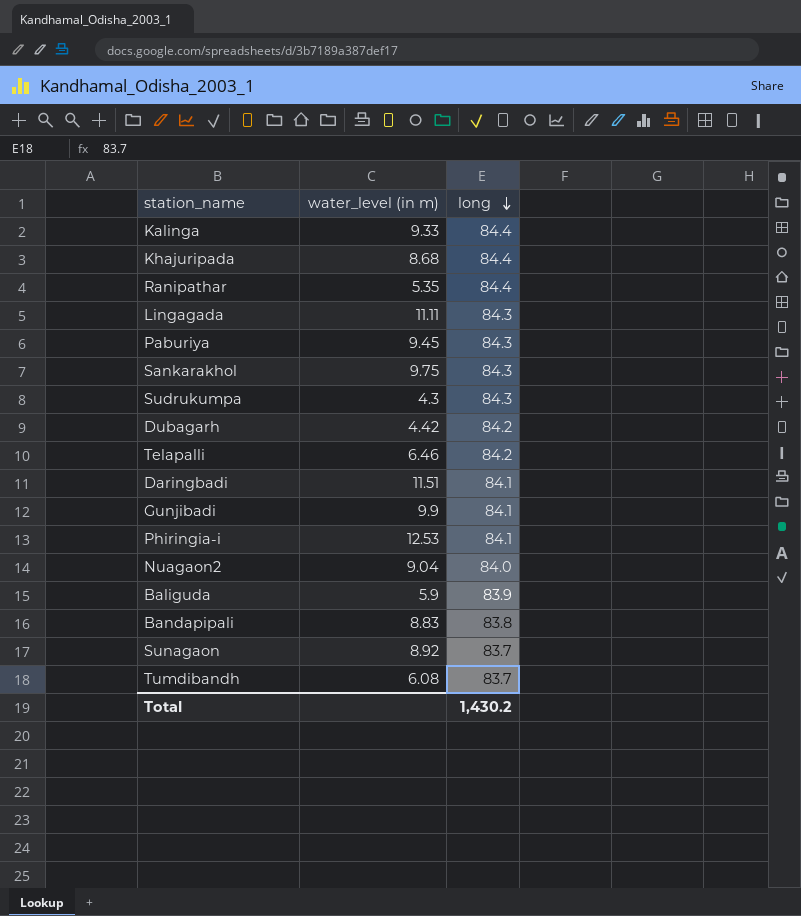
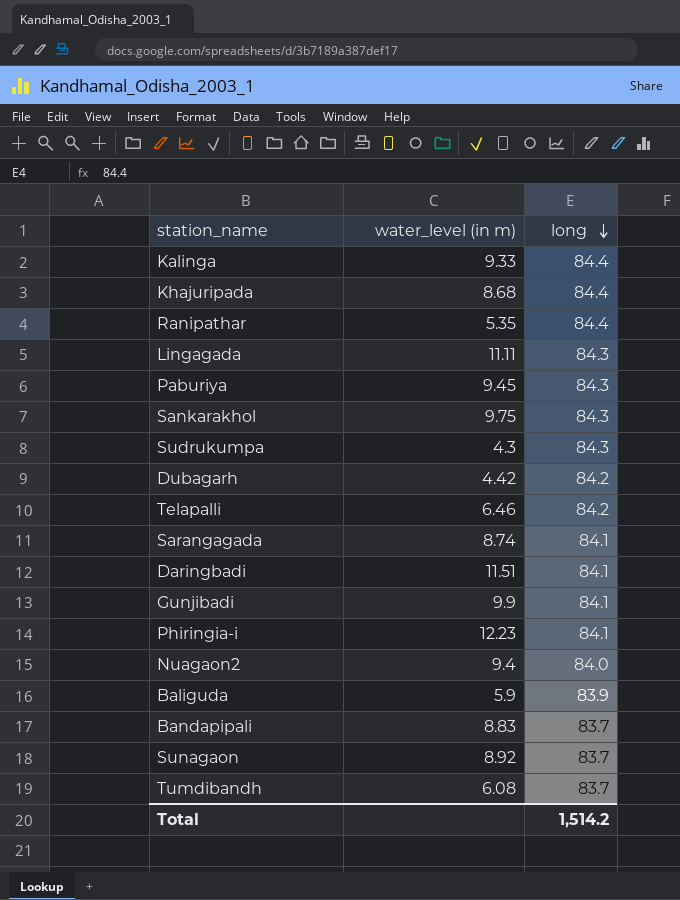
row Sarangagada: none -> 8.74 | 84.1
Phiringia-i | water_level (in m): 12.53 -> 12.23
Nuagaon2 | water_level (in m): 9.04 -> 9.4
Bandapipali | long: 83.8 -> 83.7
Total | long: 1,430.2 -> 1,514.2

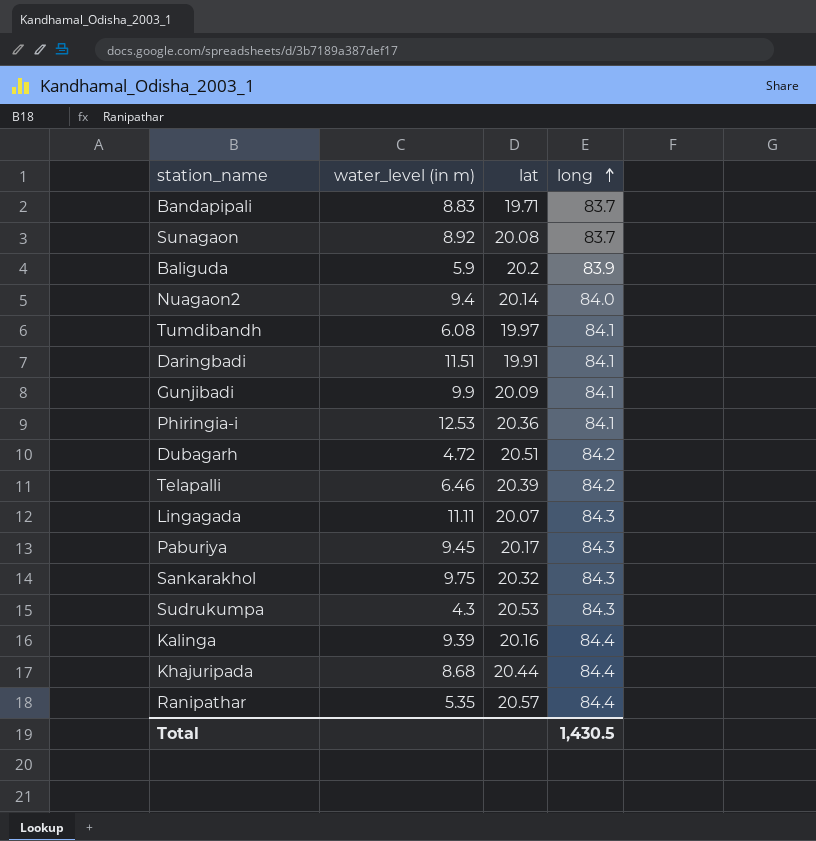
row order: long descending -> long ascending
column lat | position: none -> 3
row Sarangagada: 8.74 | 84.1 -> none
Tumdibandh | long: 83.7 -> 84.1
Phiringia-i | water_level (in m): 12.23 -> 12.53
Dubagarh | water_level (in m): 4.42 -> 4.72
Kalinga | water_level (in m): 9.33 -> 9.39
Total | long: 1,514.2 -> 1,430.5

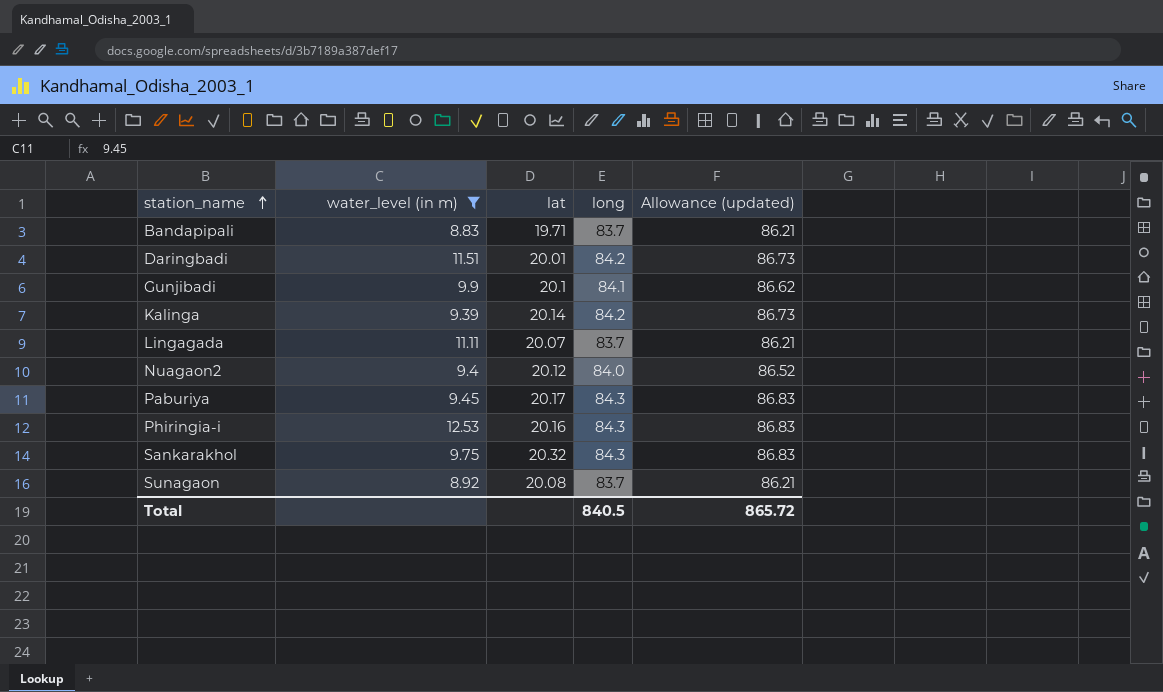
filter: none -> water_level (in m) >= 8.83
row order: long ascending -> station_name ascending
column Allowance (updated) | formula: none -> [long] * 1.03
Daringbadi | lat: 19.91 -> 20.01
Daringbadi | long: 84.1 -> 84.2
Gunjibadi | lat: 20.09 -> 20.1
Kalinga | lat: 20.16 -> 20.14
Kalinga | long: 84.4 -> 84.2
Lingagada | long: 84.3 -> 83.7
Nuagaon2 | lat: 20.14 -> 20.12
Phiringia-i | lat: 20.36 -> 20.16
Phiringia-i | long: 84.1 -> 84.3
Total | long: 1,430.5 -> 840.5

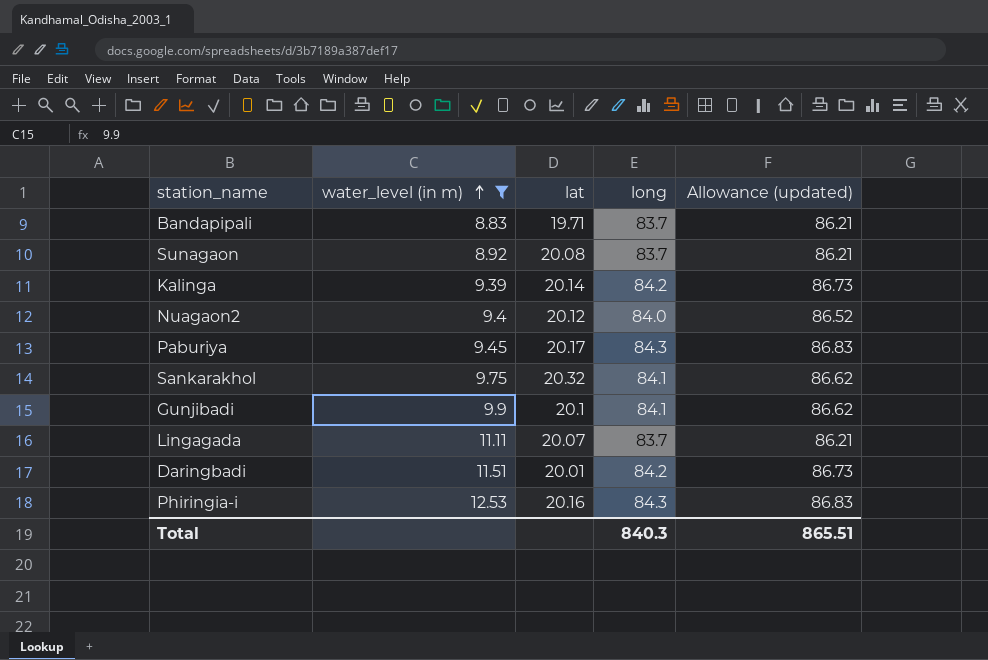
row order: station_name ascending -> water_level (in m) ascending
Sankarakhol | long: 84.3 -> 84.1
Sankarakhol | Allowance (updated): 86.83 -> 86.62
Total | long: 840.5 -> 840.3
Total | Allowance (updated): 865.72 -> 865.51

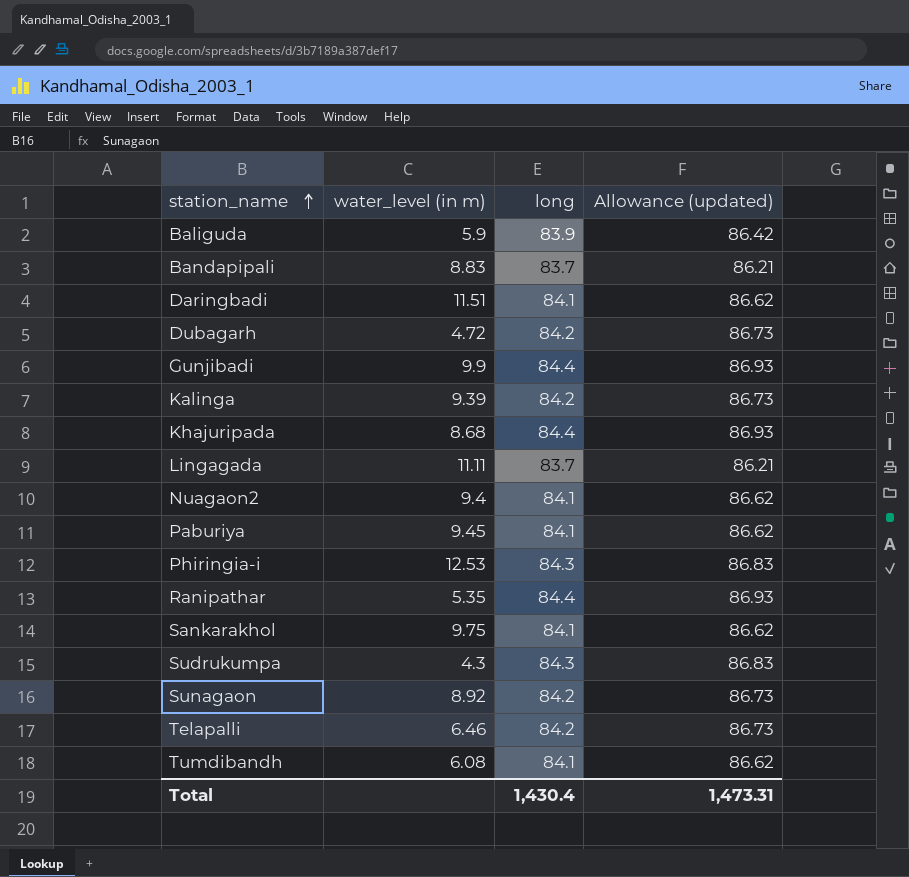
filter: water_level (in m) >= 8.83 -> none
row order: water_level (in m) ascending -> station_name ascending
column lat | position: 3 -> none
Daringbadi | long: 84.2 -> 84.1
Daringbadi | Allowance (updated): 86.73 -> 86.62
Gunjibadi | long: 84.1 -> 84.4
Gunjibadi | Allowance (updated): 86.62 -> 86.93
Nuagaon2 | long: 84.0 -> 84.1
Nuagaon2 | Allowance (updated): 86.52 -> 86.62
Paburiya | long: 84.3 -> 84.1
Paburiya | Allowance (updated): 86.83 -> 86.62
Sunagaon | long: 83.7 -> 84.2
Sunagaon | Allowance (updated): 86.21 -> 86.73
Total | long: 840.3 -> 1,430.4
Total | Allowance (updated): 865.51 -> 1,473.31

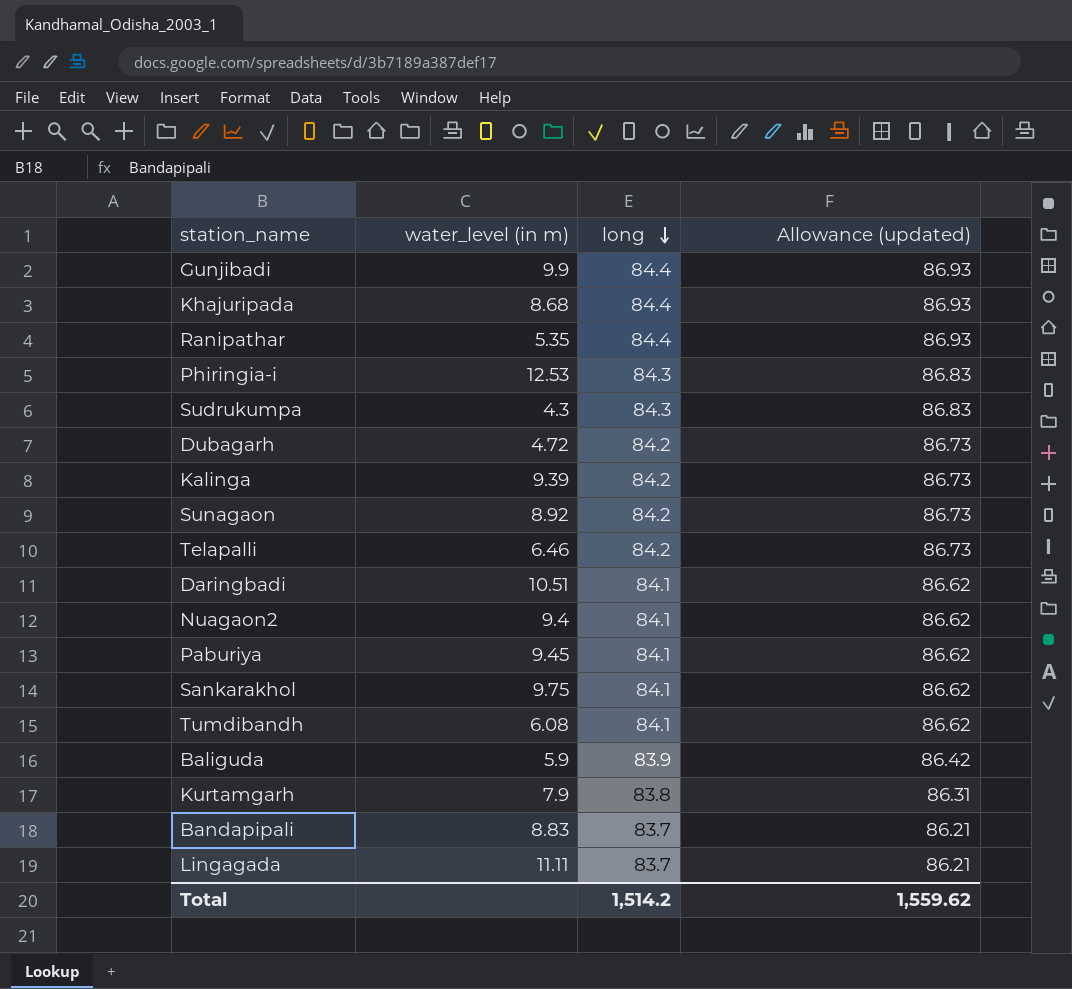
row order: station_name ascending -> long descending
Daringbadi | water_level (in m): 11.51 -> 10.51
row Kurtamgarh: none -> 7.9 | 83.8 | 86.31
Total | long: 1,430.4 -> 1,514.2
Total | Allowance (updated): 1,473.31 -> 1,559.62

